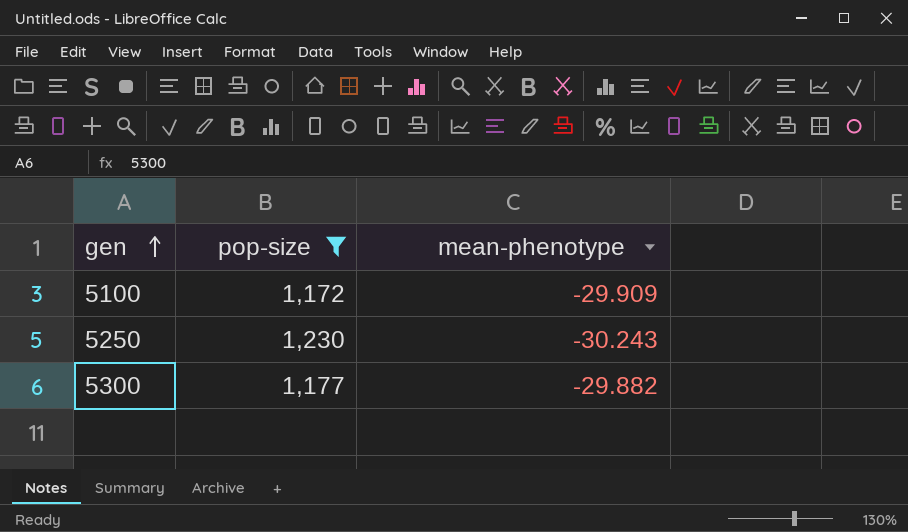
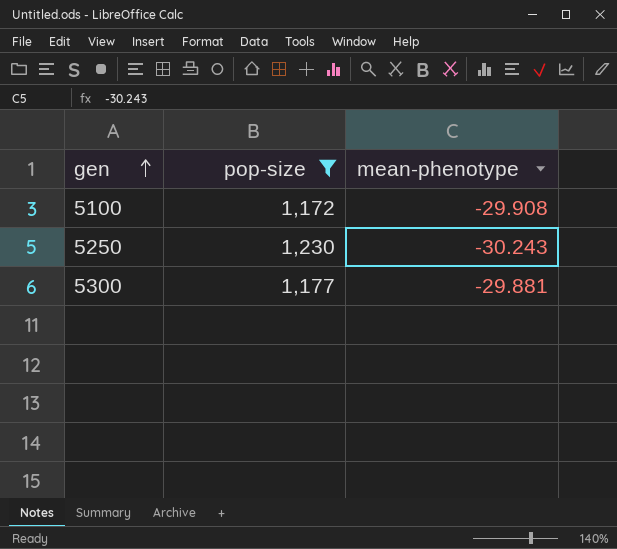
5100 | mean-phenotype: -29.909 -> -29.908
5300 | mean-phenotype: -29.882 -> -29.881

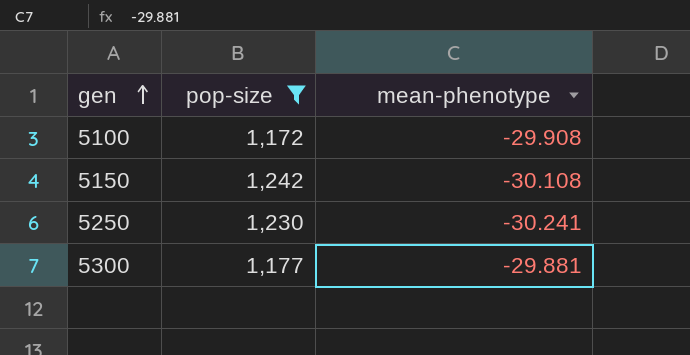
row 5150: none -> 1,242 | -30.108
5250 | mean-phenotype: -30.243 -> -30.241

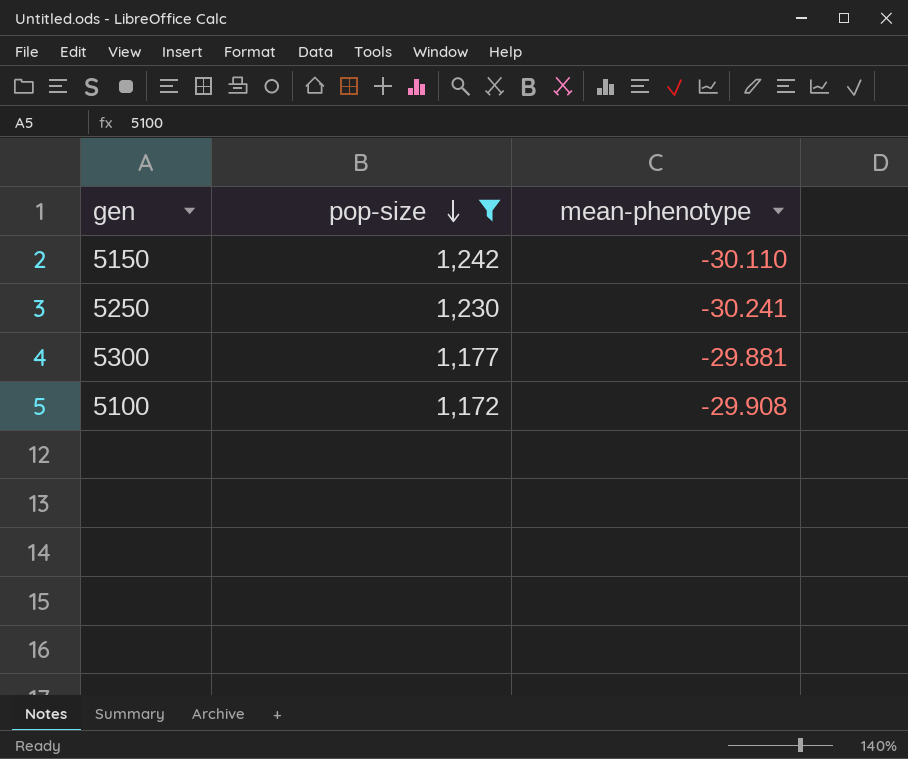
row order: gen ascending -> pop-size descending
5150 | mean-phenotype: -30.108 -> -30.110

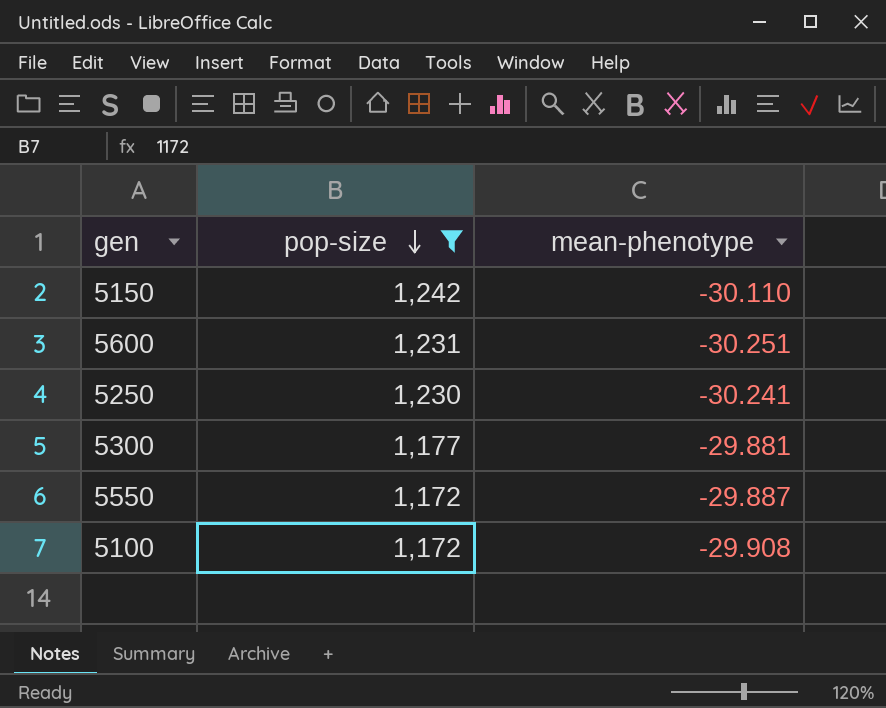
row 5600: none -> 1,231 | -30.251
row 5550: none -> 1,172 | -29.887

